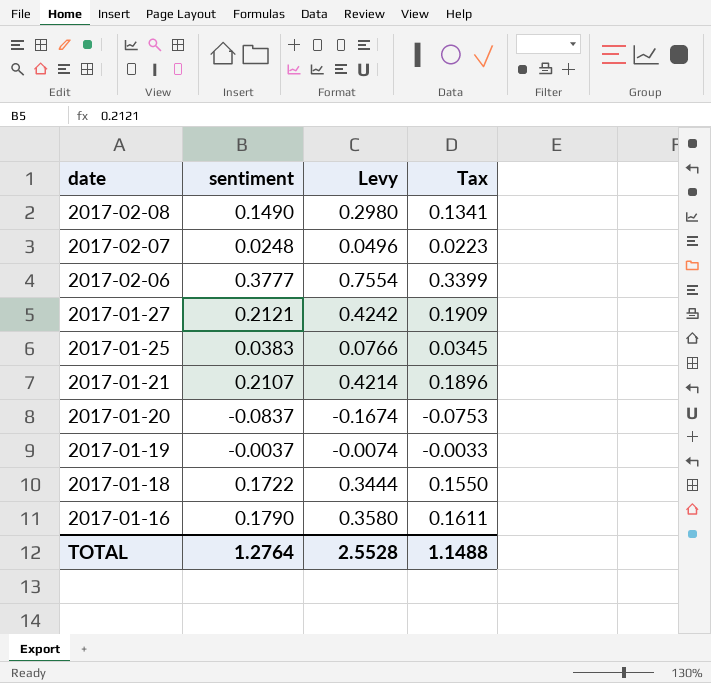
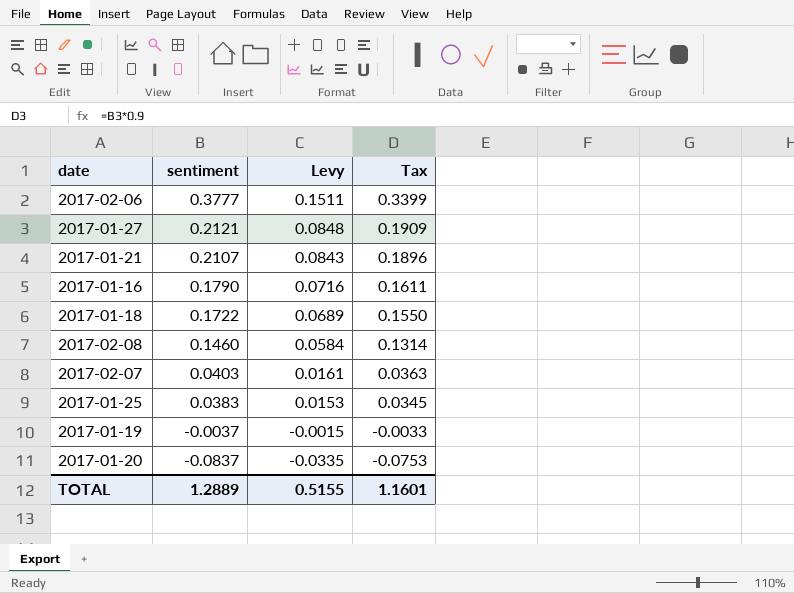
row order: date descending -> sentiment descending
column Levy | formula: [sentiment] * 2 -> [sentiment] * 0.4
2017-02-08 | sentiment: 0.1490 -> 0.1460
2017-02-08 | Tax: 0.1341 -> 0.1314
2017-02-07 | sentiment: 0.0248 -> 0.0403
2017-02-07 | Tax: 0.0223 -> 0.0363
TOTAL | sentiment: 1.2764 -> 1.2889
TOTAL | Levy: 2.5528 -> 0.5155
TOTAL | Tax: 1.1488 -> 1.1601

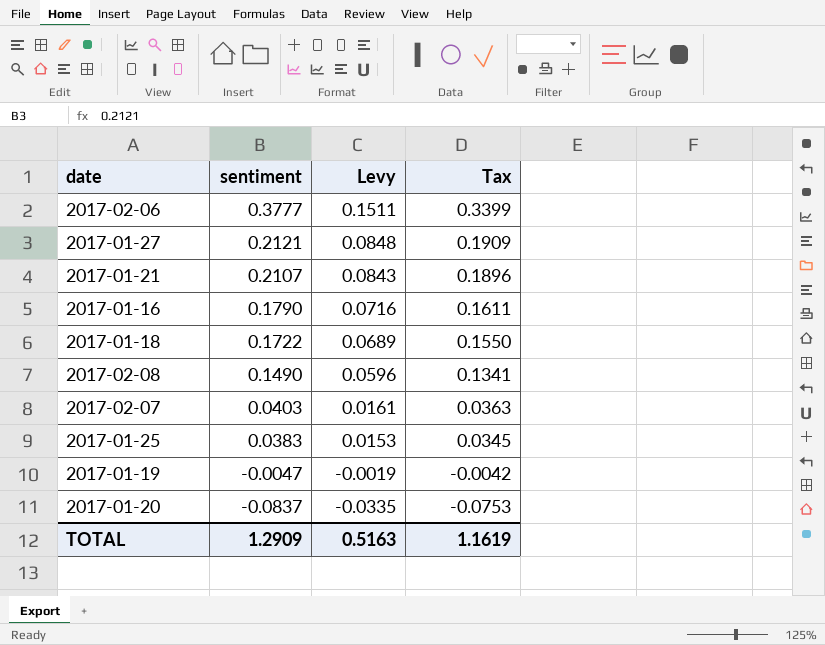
2017-02-08 | sentiment: 0.1460 -> 0.1490
2017-02-08 | Levy: 0.0584 -> 0.0596
2017-02-08 | Tax: 0.1314 -> 0.1341
2017-01-19 | sentiment: -0.0037 -> -0.0047
2017-01-19 | Levy: -0.0015 -> -0.0019
2017-01-19 | Tax: -0.0033 -> -0.0042
TOTAL | sentiment: 1.2889 -> 1.2909
TOTAL | Levy: 0.5155 -> 0.5163
TOTAL | Tax: 1.1601 -> 1.1619

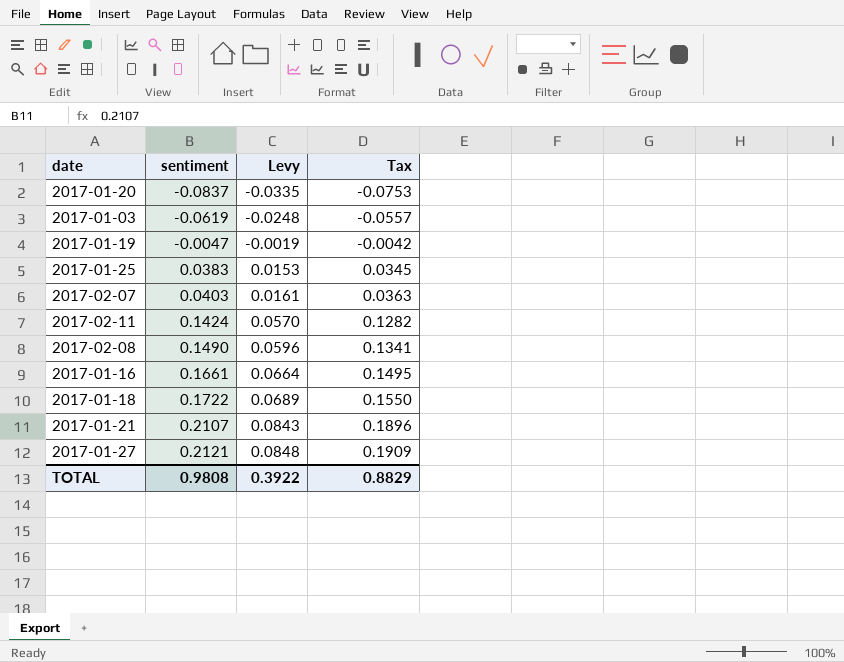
row order: sentiment descending -> sentiment ascending
row 2017-02-06: 0.3777 | 0.1511 | 0.3399 -> none
row 2017-01-03: none -> -0.0619 | -0.0248 | -0.0557
row 2017-02-11: none -> 0.1424 | 0.0570 | 0.1282
2017-01-16 | sentiment: 0.1790 -> 0.1661
2017-01-16 | Levy: 0.0716 -> 0.0664
2017-01-16 | Tax: 0.1611 -> 0.1495
TOTAL | sentiment: 1.2909 -> 0.9808
TOTAL | Levy: 0.5163 -> 0.3922
TOTAL | Tax: 1.1619 -> 0.8829

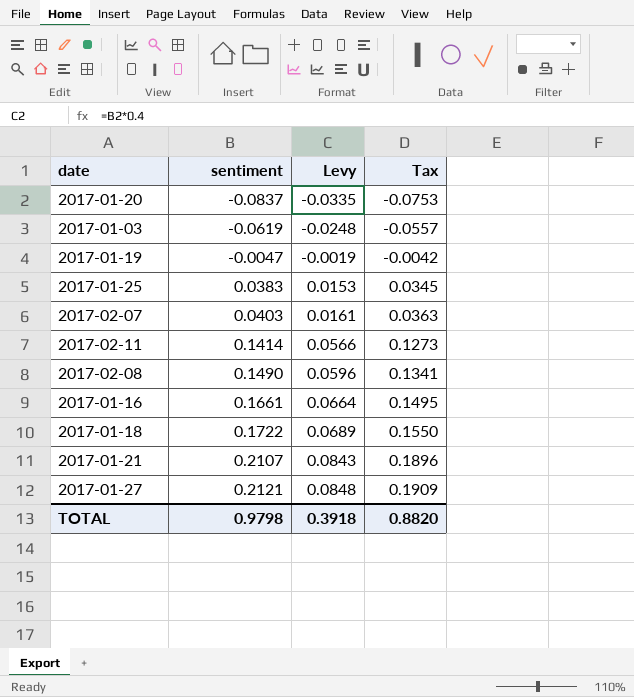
2017-02-11 | sentiment: 0.1424 -> 0.1414
2017-02-11 | Levy: 0.0570 -> 0.0566
2017-02-11 | Tax: 0.1282 -> 0.1273
TOTAL | sentiment: 0.9808 -> 0.9798
TOTAL | Levy: 0.3922 -> 0.3918
TOTAL | Tax: 0.8829 -> 0.8820

